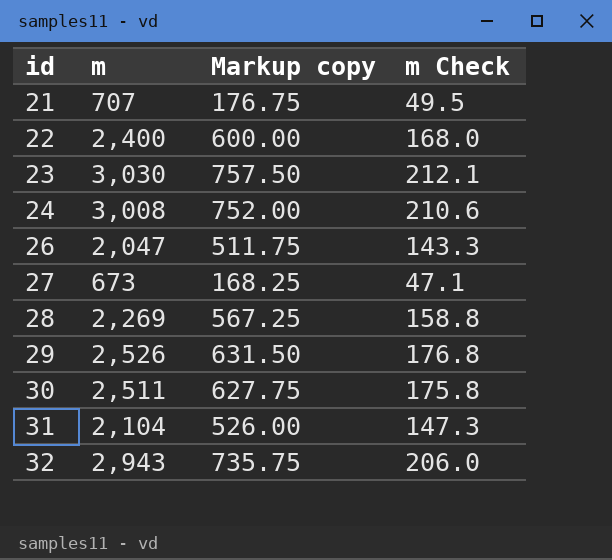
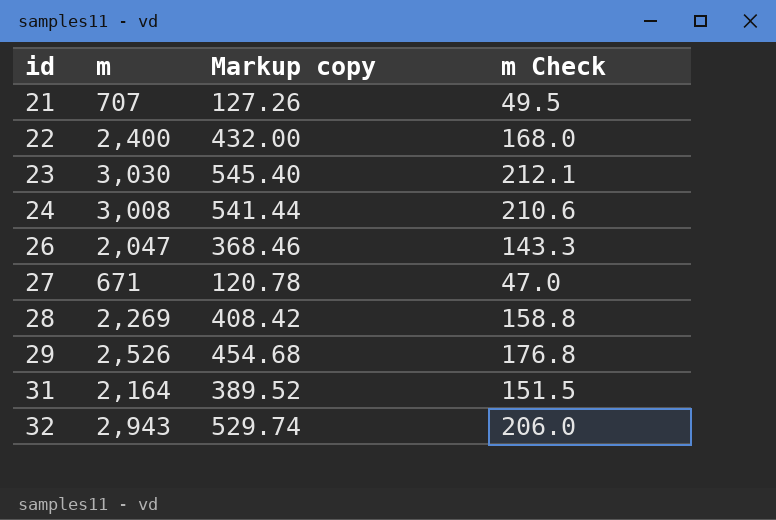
column Markup copy | formula: [m] * 0.25 -> [m] * 0.18
row 30: 2,511 | 627.75 | 175.8 -> none
27 | m: 673 -> 671
27 | m Check: 47.1 -> 47.0
31 | m: 2,104 -> 2,164
31 | m Check: 147.3 -> 151.5

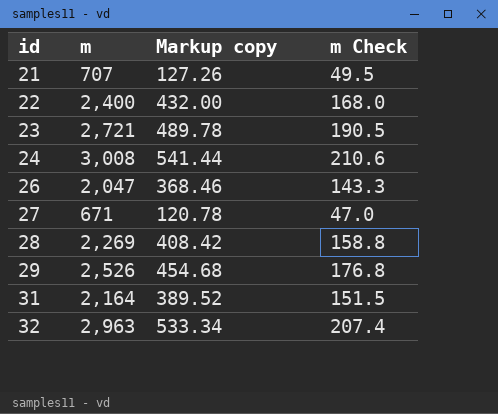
23 | m: 3,030 -> 2,721
23 | Markup copy: 545.40 -> 489.78
23 | m Check: 212.1 -> 190.5
32 | m: 2,943 -> 2,963
32 | Markup copy: 529.74 -> 533.34
32 | m Check: 206.0 -> 207.4

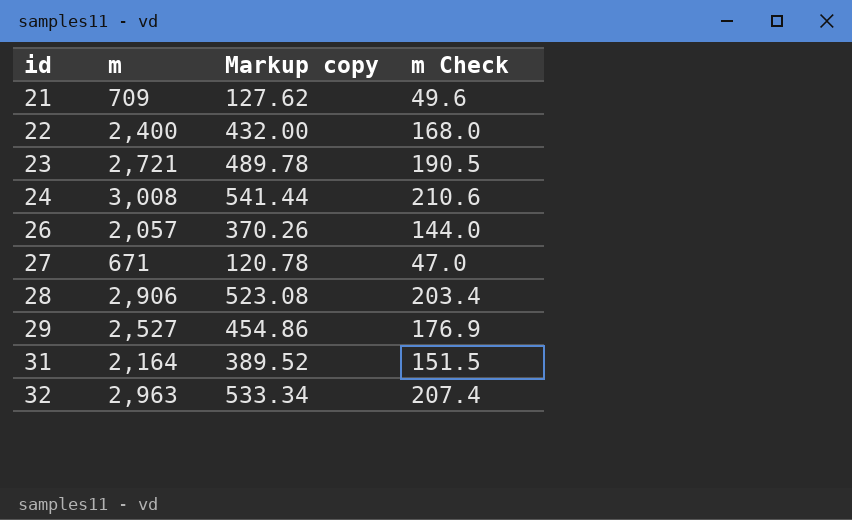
21 | m: 707 -> 709
21 | Markup copy: 127.26 -> 127.62
21 | m Check: 49.5 -> 49.6
26 | m: 2,047 -> 2,057
26 | Markup copy: 368.46 -> 370.26
26 | m Check: 143.3 -> 144.0
28 | m: 2,269 -> 2,906
28 | Markup copy: 408.42 -> 523.08
28 | m Check: 158.8 -> 203.4
29 | m: 2,526 -> 2,527
29 | Markup copy: 454.68 -> 454.86
29 | m Check: 176.8 -> 176.9

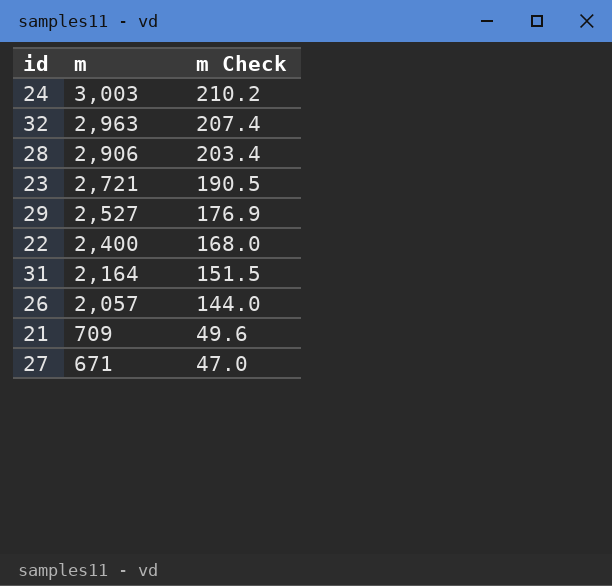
row order: id ascending -> m descending
column Markup copy | formula: [m] * 0.18 -> none
24 | m: 3,008 -> 3,003
24 | m Check: 210.6 -> 210.2

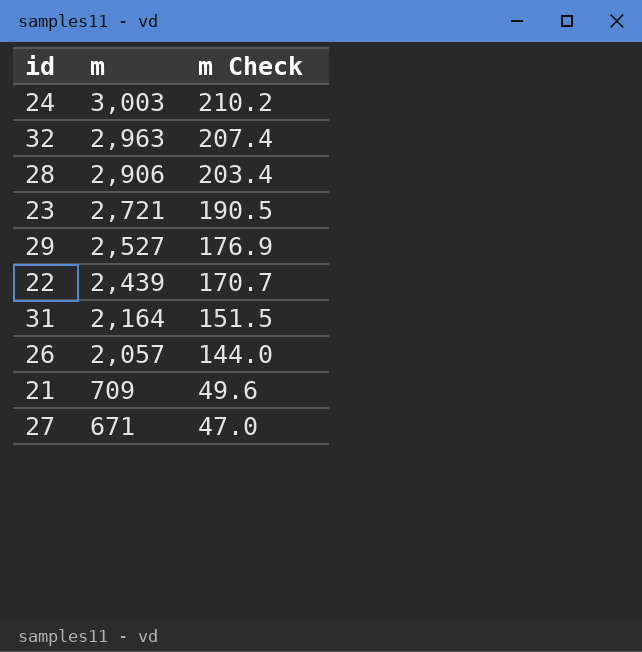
22 | m: 2,400 -> 2,439
22 | m Check: 168.0 -> 170.7

